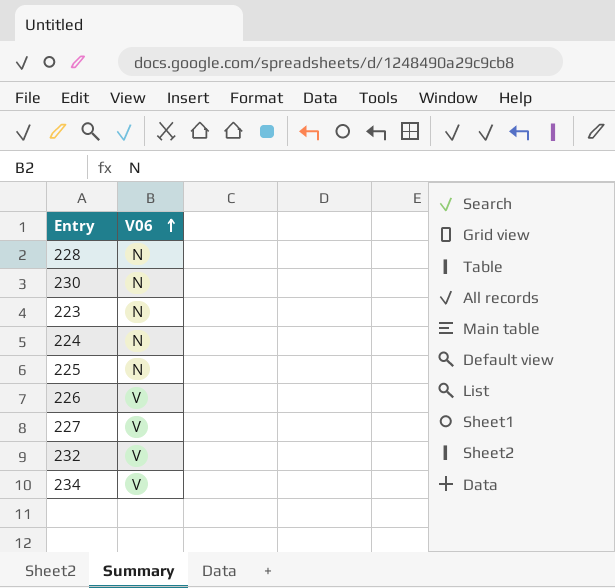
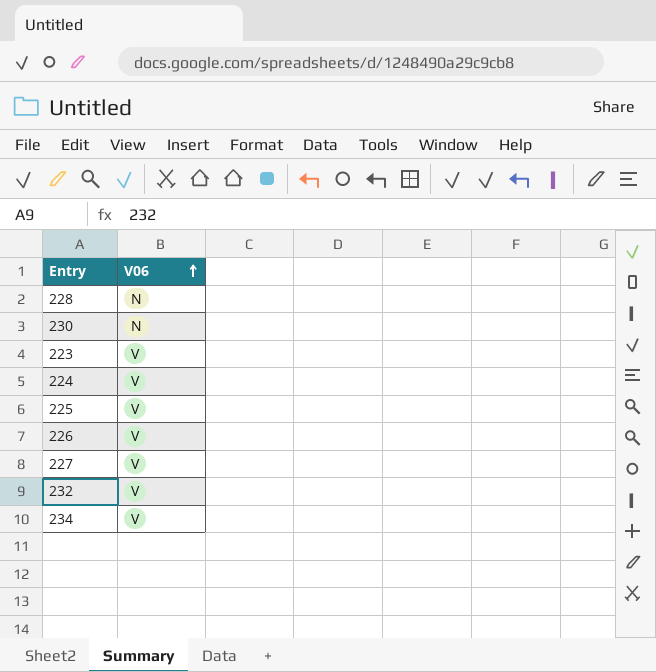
223 | V06: N -> V
224 | V06: N -> V
225 | V06: N -> V

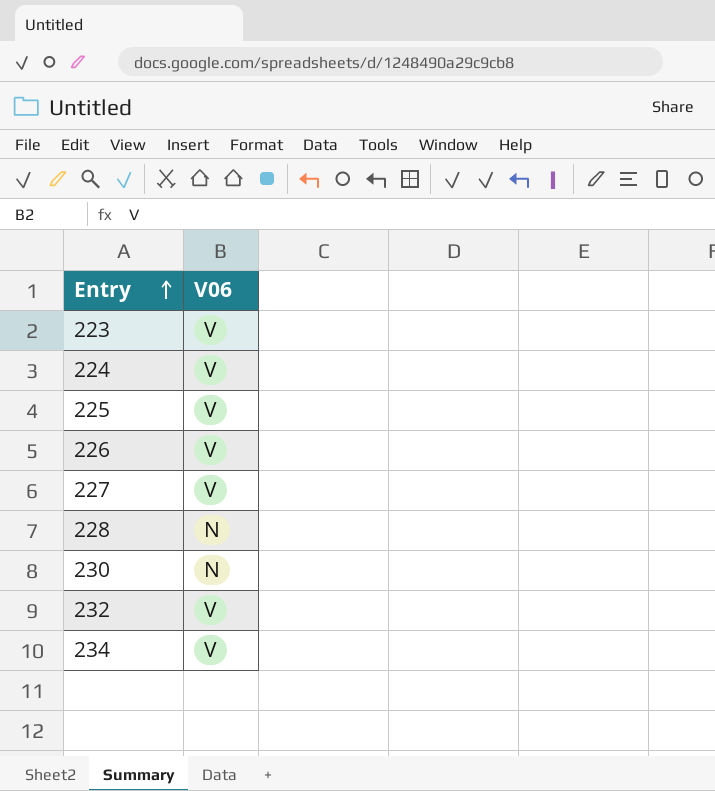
row order: V06 ascending -> Entry ascending

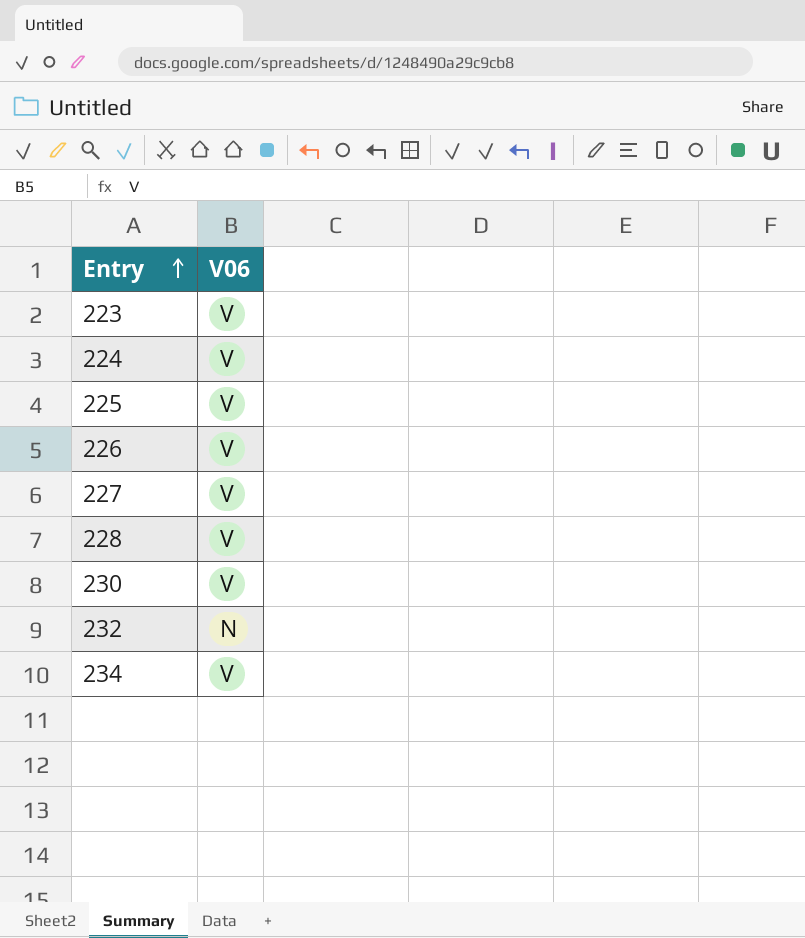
228 | V06: N -> V
230 | V06: N -> V
232 | V06: V -> N

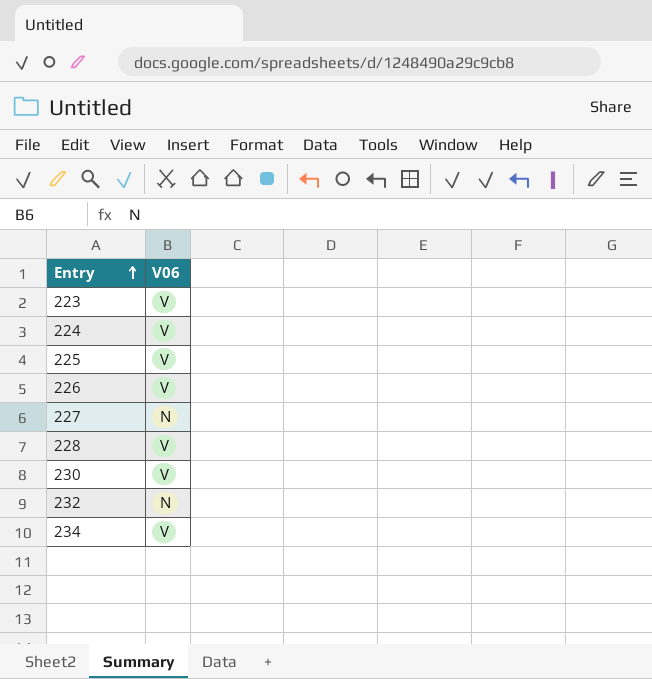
227 | V06: V -> N

